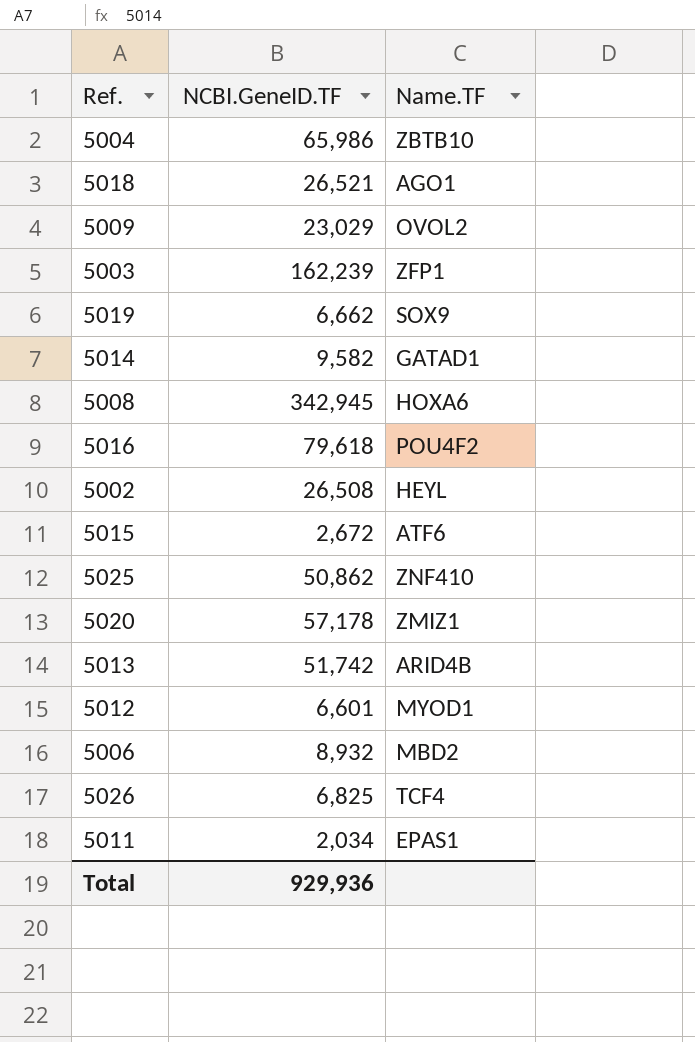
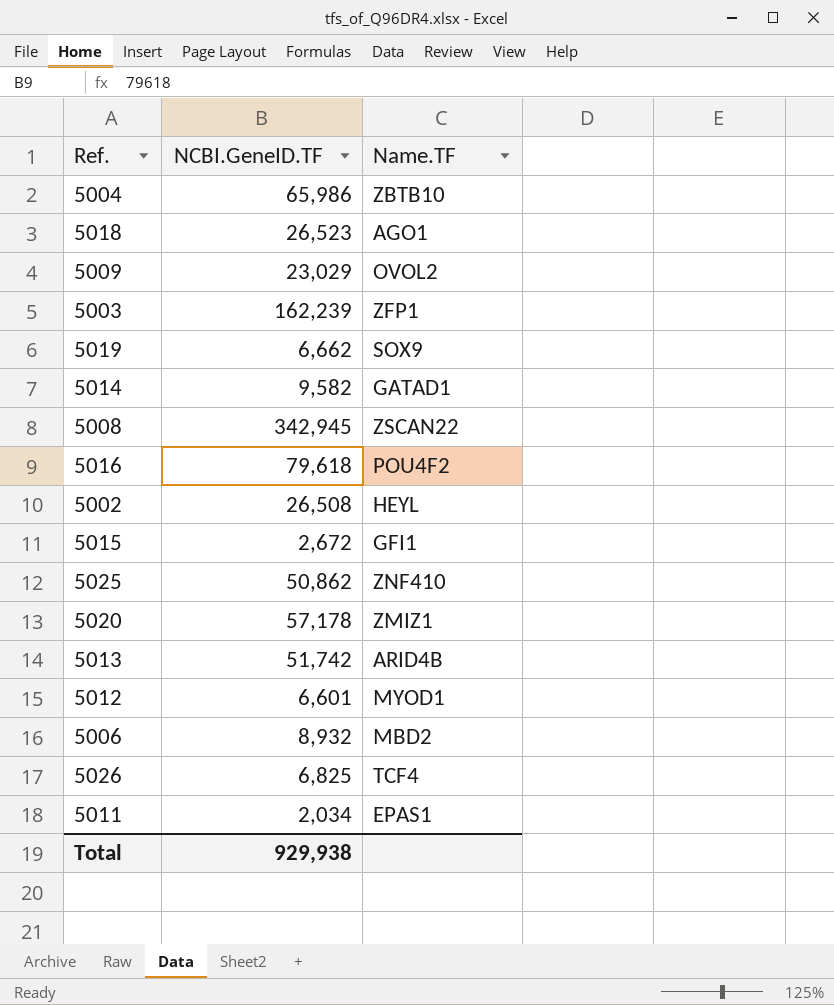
5018 | NCBI.GeneID.TF: 26,521 -> 26,523
5008 | Name.TF: HOXA6 -> ZSCAN22
5015 | Name.TF: ATF6 -> GFI1
Total | NCBI.GeneID.TF: 929,936 -> 929,938

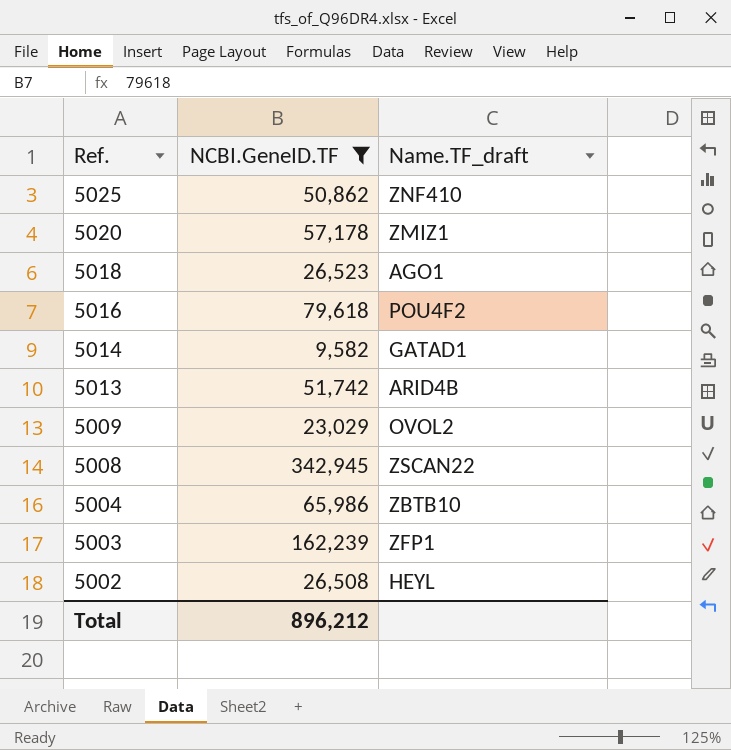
filter: none -> NCBI.GeneID.TF >= 9,582
row order: none -> Ref. descending
column name: Name.TF -> Name.TF_draft
Total | NCBI.GeneID.TF: 929,938 -> 896,212

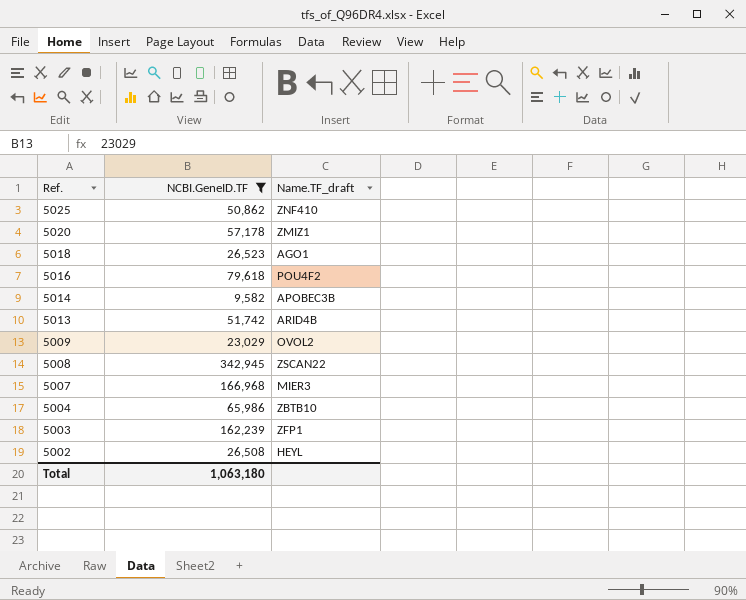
5014 | Name.TF_draft: GATAD1 -> APOBEC3B
row 5007: none -> 166,968 | MIER3
Total | NCBI.GeneID.TF: 896,212 -> 1,063,180

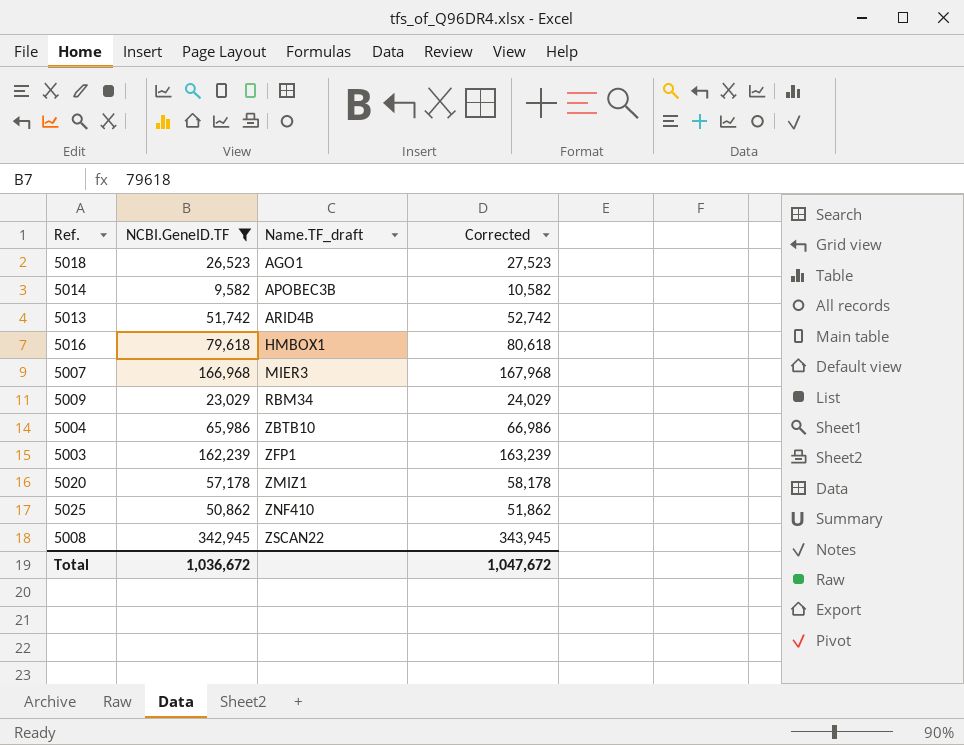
row order: Ref. descending -> Name.TF_draft ascending
column Corrected | formula: none -> [NCBI.GeneID.TF] + 1000
row 5002: 26,508 | HEYL -> none
5016 | Name.TF_draft: POU4F2 -> HMBOX1
5009 | Name.TF_draft: OVOL2 -> RBM34
Total | NCBI.GeneID.TF: 1,063,180 -> 1,036,672

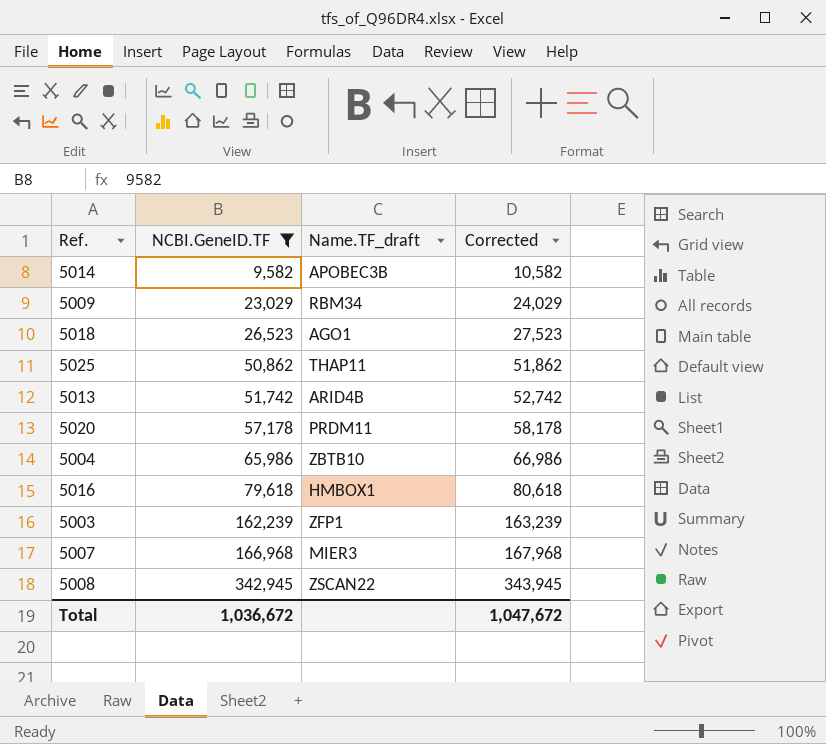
row order: Name.TF_draft ascending -> NCBI.GeneID.TF ascending
5025 | Name.TF_draft: ZNF410 -> THAP11
5020 | Name.TF_draft: ZMIZ1 -> PRDM11

